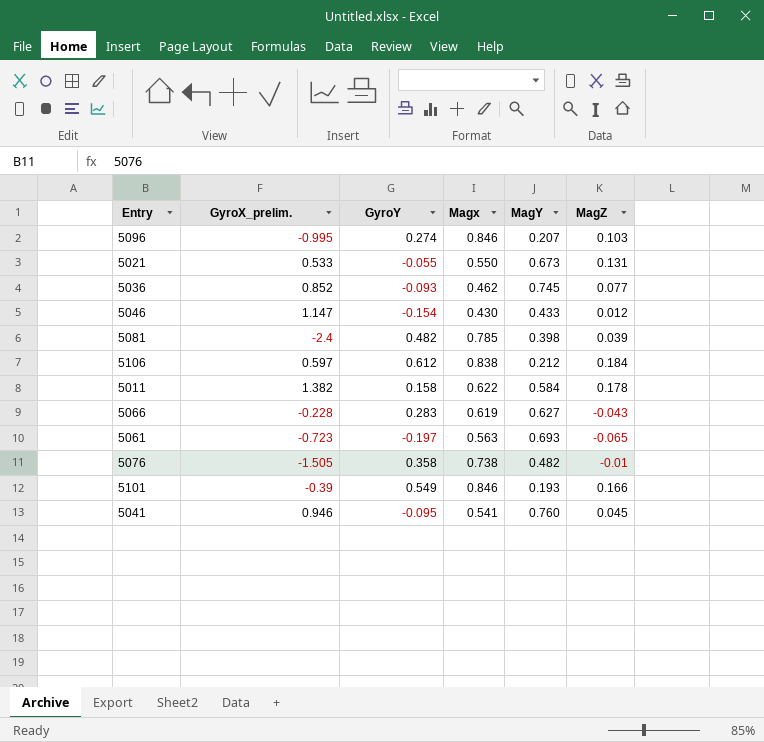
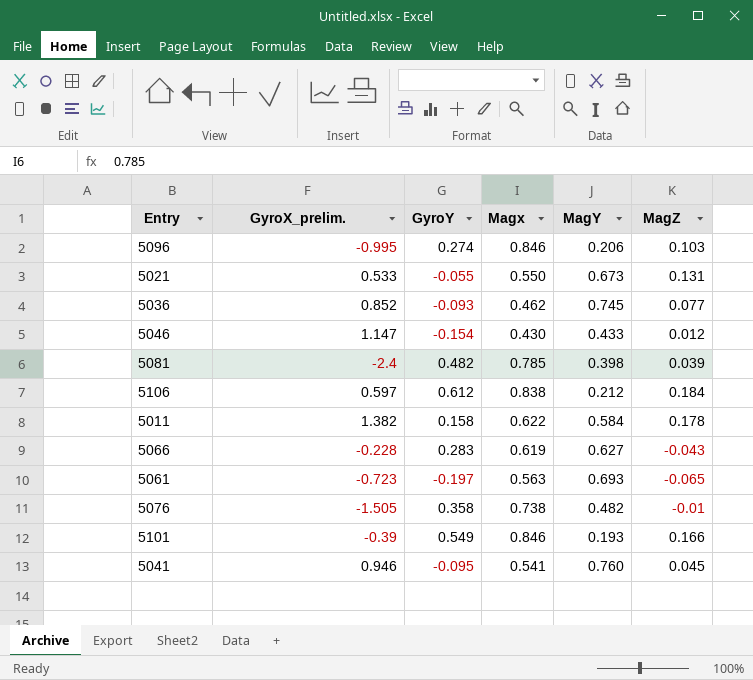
5096 | MagY: 0.207 -> 0.206

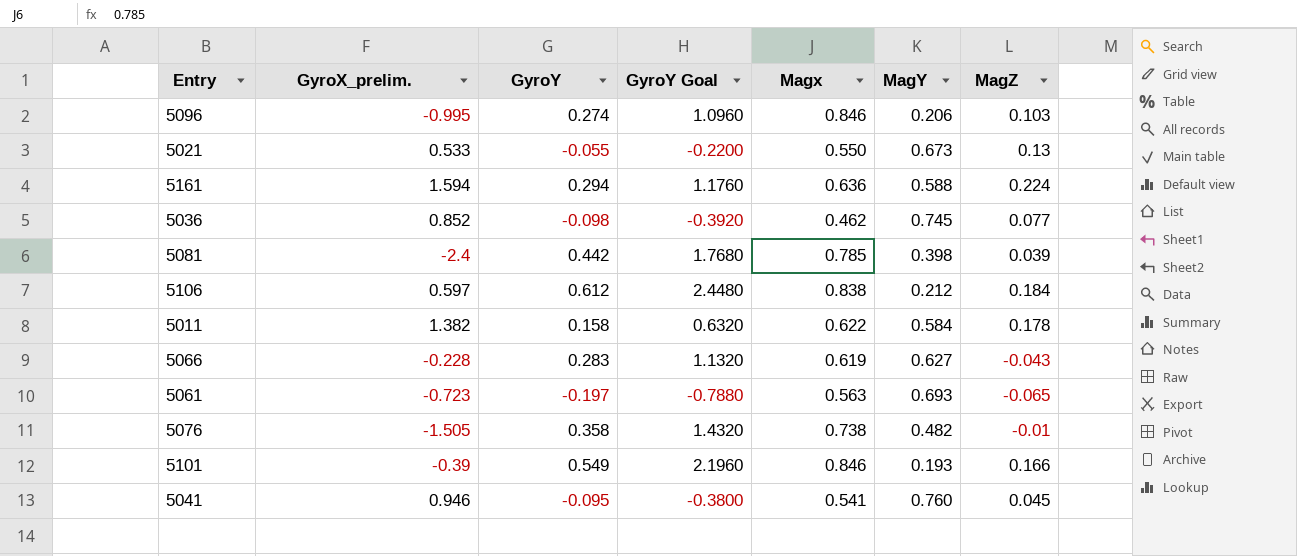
column GyroY Goal | formula: none -> [GyroY] * 4
row 5046: 1.147 | -0.154 | 0.430 | 0.433 | 0.012 -> none
5021 | MagZ: 0.131 -> 0.13
row 5161: none -> 1.594 | 0.294 | 1.1760 | 0.636 | 0.588 | 0.224
5036 | GyroY: -0.093 -> -0.098
5081 | GyroY: 0.482 -> 0.442

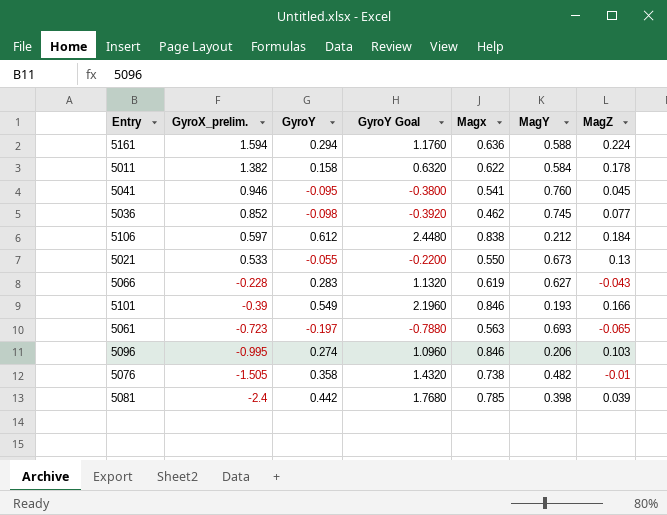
row order: none -> GyroX_prelim. descending

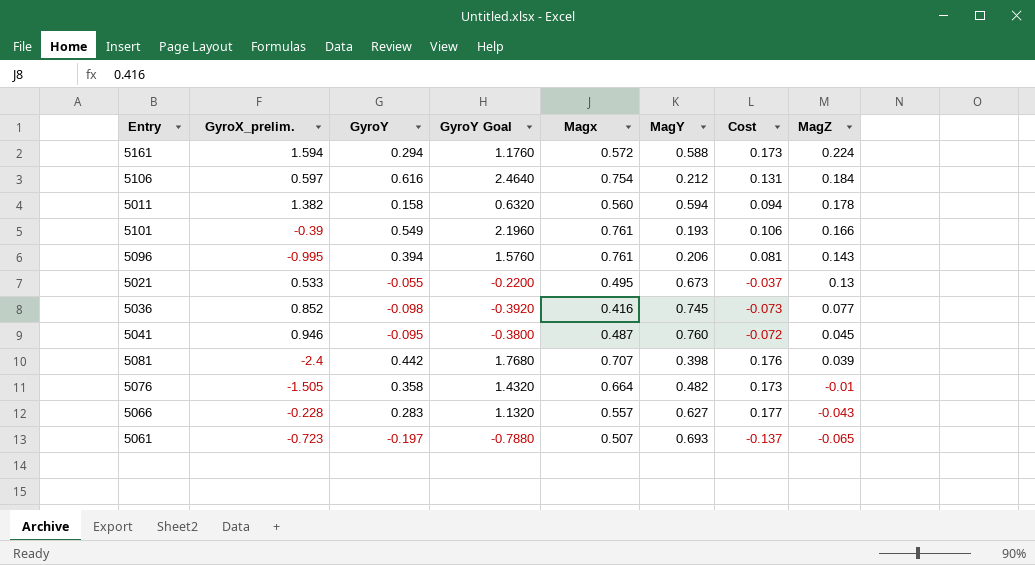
row order: GyroX_prelim. descending -> MagZ descending
column Cost | formula: none -> [GyroY] * [MagY]
5161 | Magx: 0.636 -> 0.572
5106 | GyroY: 0.612 -> 0.616
5106 | GyroY Goal: 2.4480 -> 2.4640
5106 | Magx: 0.838 -> 0.754
5011 | Magx: 0.622 -> 0.560
5011 | MagY: 0.584 -> 0.594
5101 | Magx: 0.846 -> 0.761
5096 | GyroY: 0.274 -> 0.394
5096 | GyroY Goal: 1.0960 -> 1.5760
5096 | Magx: 0.846 -> 0.761
5096 | MagZ: 0.103 -> 0.143
5021 | Magx: 0.550 -> 0.495
5036 | Magx: 0.462 -> 0.416
5041 | Magx: 0.541 -> 0.487
5081 | Magx: 0.785 -> 0.707
5076 | Magx: 0.738 -> 0.664
5066 | Magx: 0.619 -> 0.557
5061 | Magx: 0.563 -> 0.507

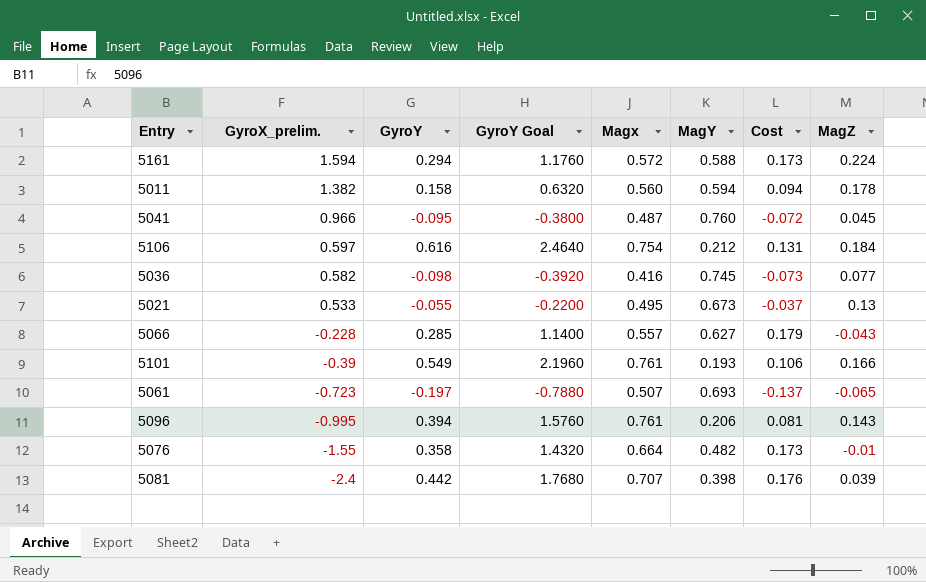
row order: MagZ descending -> GyroX_prelim. descending
5041 | GyroX_prelim.: 0.946 -> 0.966
5036 | GyroX_prelim.: 0.852 -> 0.582
5066 | GyroY: 0.283 -> 0.285
5066 | GyroY Goal: 1.1320 -> 1.1400
5066 | Cost: 0.177 -> 0.179
5076 | GyroX_prelim.: -1.505 -> -1.55

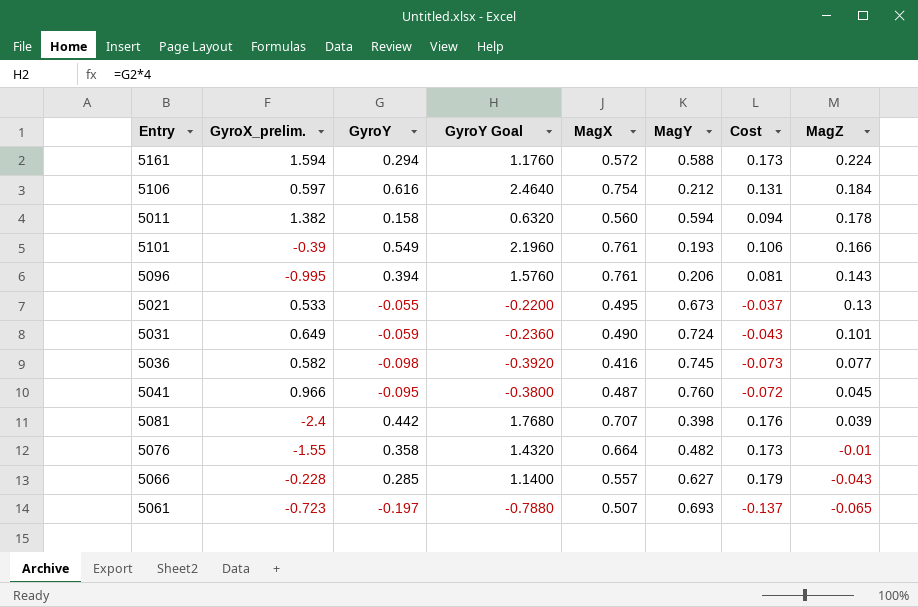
row order: GyroX_prelim. descending -> MagZ descending
column name: Magx -> MagX
row 5031: none -> 0.649 | -0.059 | -0.2360 | 0.490 | 0.724 | -0.043 | 0.101

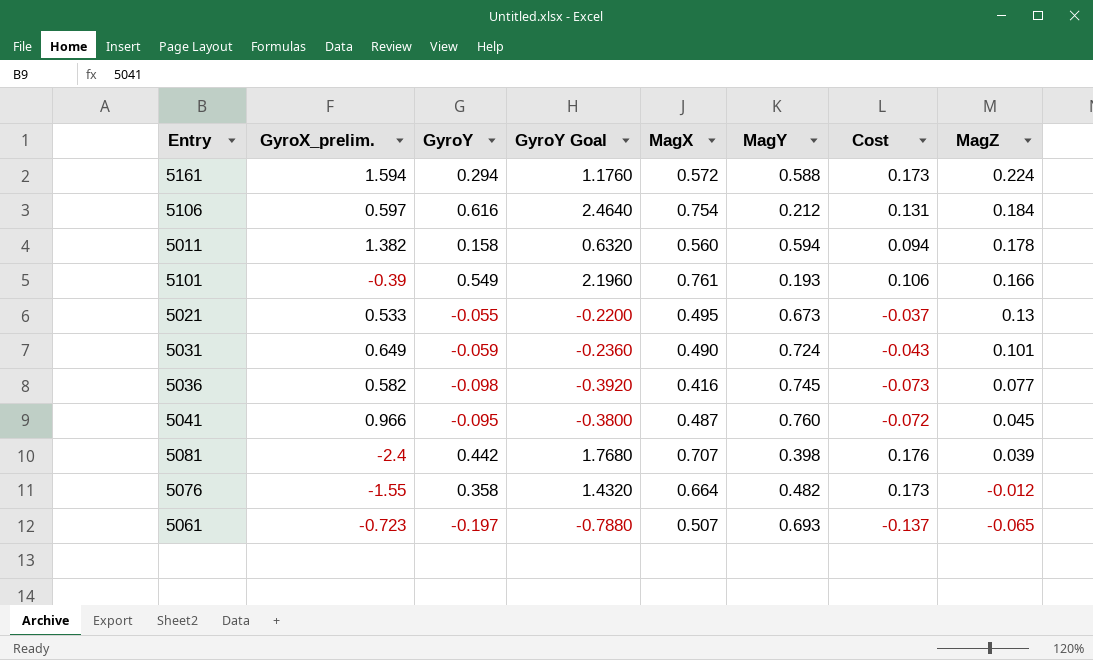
row 5096: -0.995 | 0.394 | 1.5760 | 0.761 | 0.206 | 0.081 | 0.143 -> none
row 5066: -0.228 | 0.285 | 1.1400 | 0.557 | 0.627 | 0.179 | -0.043 -> none
5076 | MagZ: -0.01 -> -0.012

